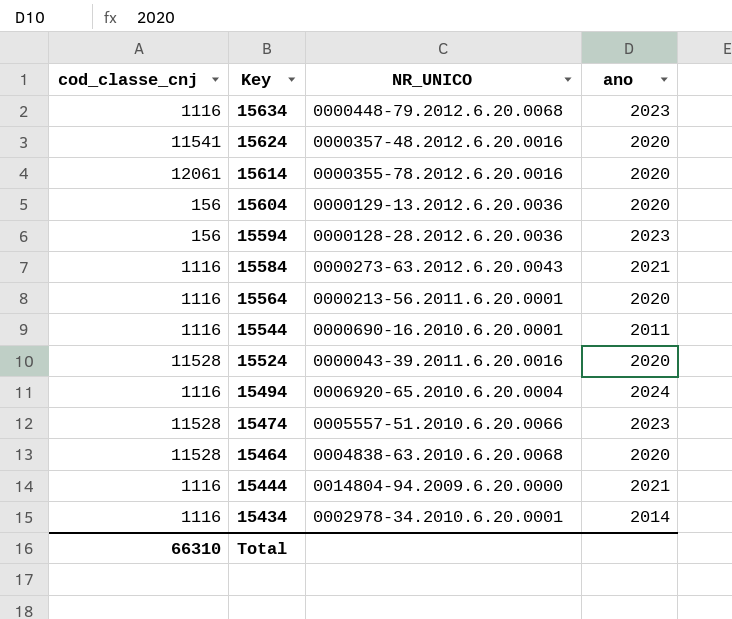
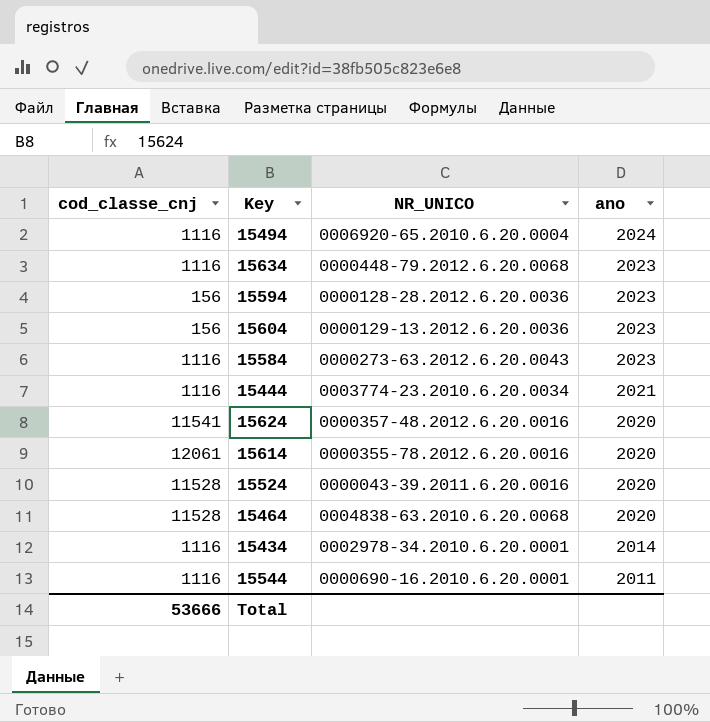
row order: Key descending -> ano descending
row 15564: 1116 | 0000213-56.2011.6.20.0001 | 2020 -> none
row 15474: 11528 | 0005557-51.2010.6.20.0066 | 2023 -> none
15604 | ano: 2020 -> 2023
15584 | ano: 2021 -> 2023
15444 | NR_UNICO: 0014804-94.2009.6.20.0000 -> 0003774-23.2010.6.20.0034
Total | cod_classe_cnj: 66310 -> 53666

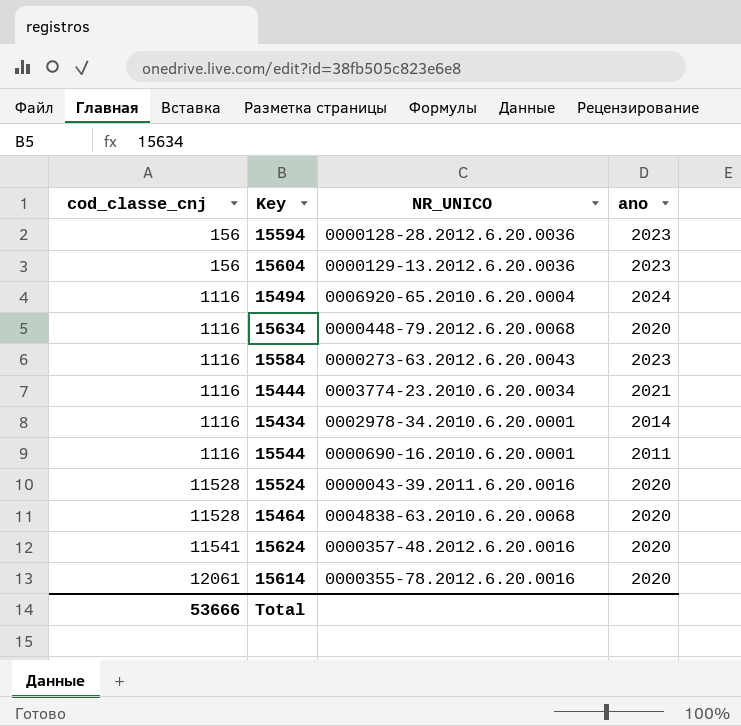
row order: ano descending -> cod_classe_cnj ascending
15634 | ano: 2023 -> 2020

